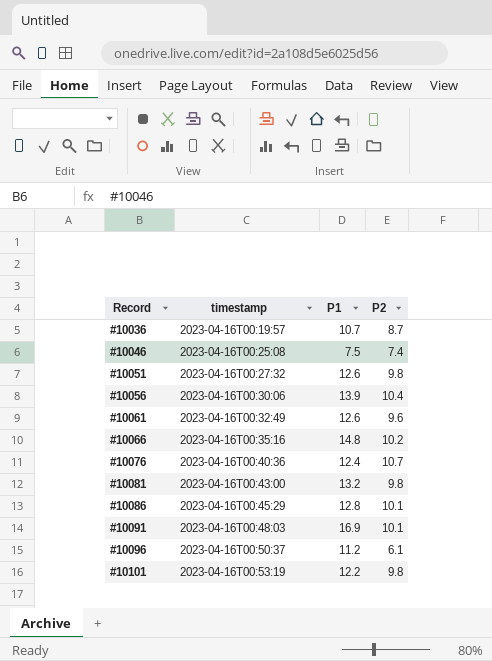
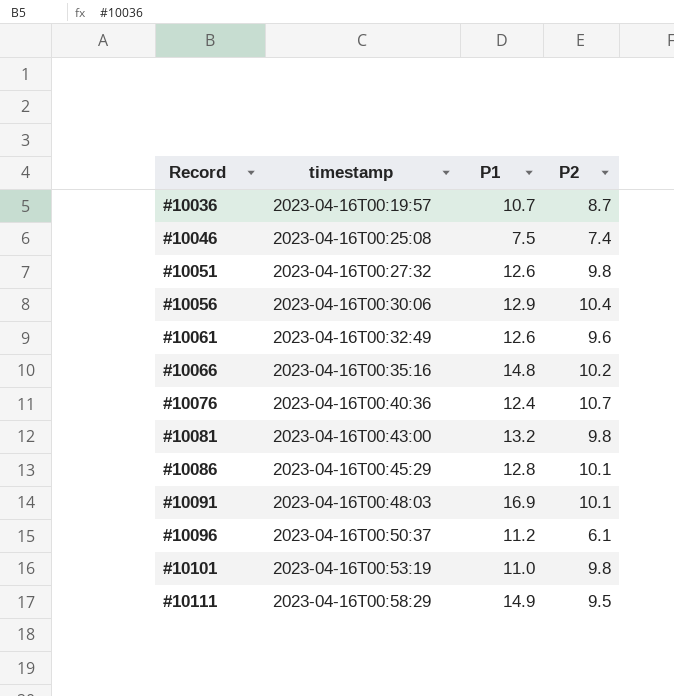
#10056 | P1: 13.9 -> 12.9
#10101 | P1: 12.2 -> 11.0
row #10111: none -> 2023-04-16T00:58:29 | 14.9 | 9.5

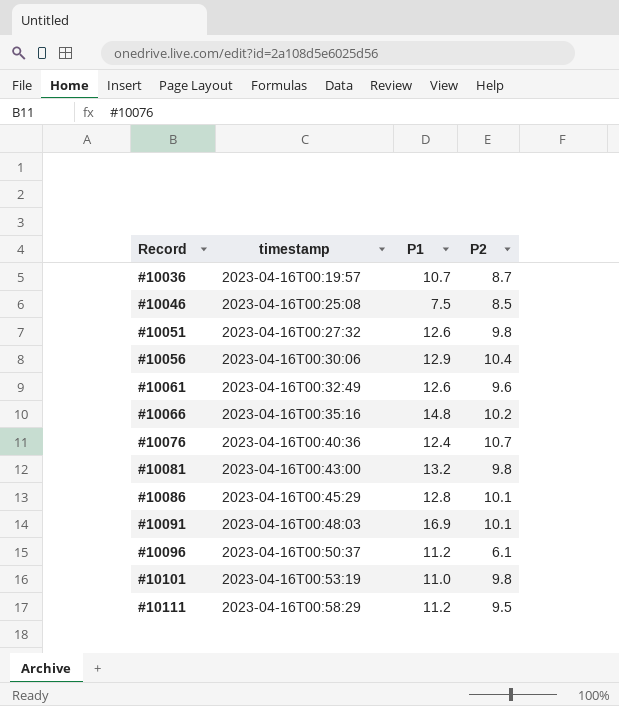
#10046 | P2: 7.4 -> 8.5
#10111 | P1: 14.9 -> 11.2

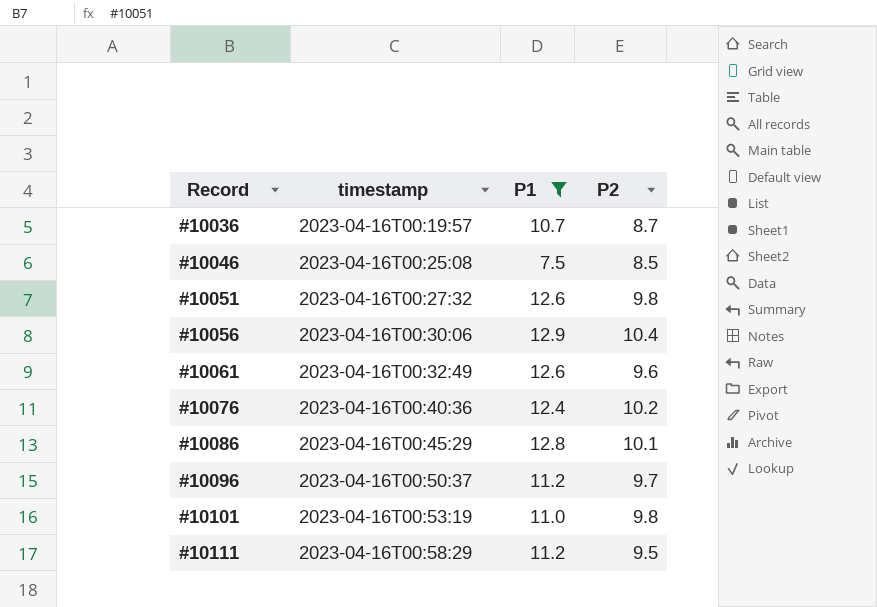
filter: none -> P1 <= 12.9
#10076 | P2: 10.7 -> 10.2
#10096 | P2: 6.1 -> 9.7

